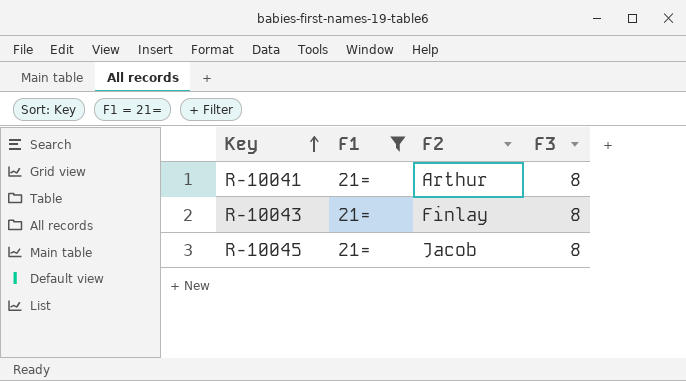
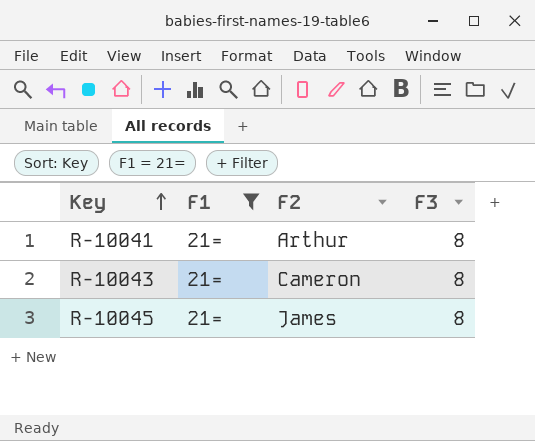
R-10043 | F2: Finlay -> Cameron
R-10045 | F2: Jacob -> James

